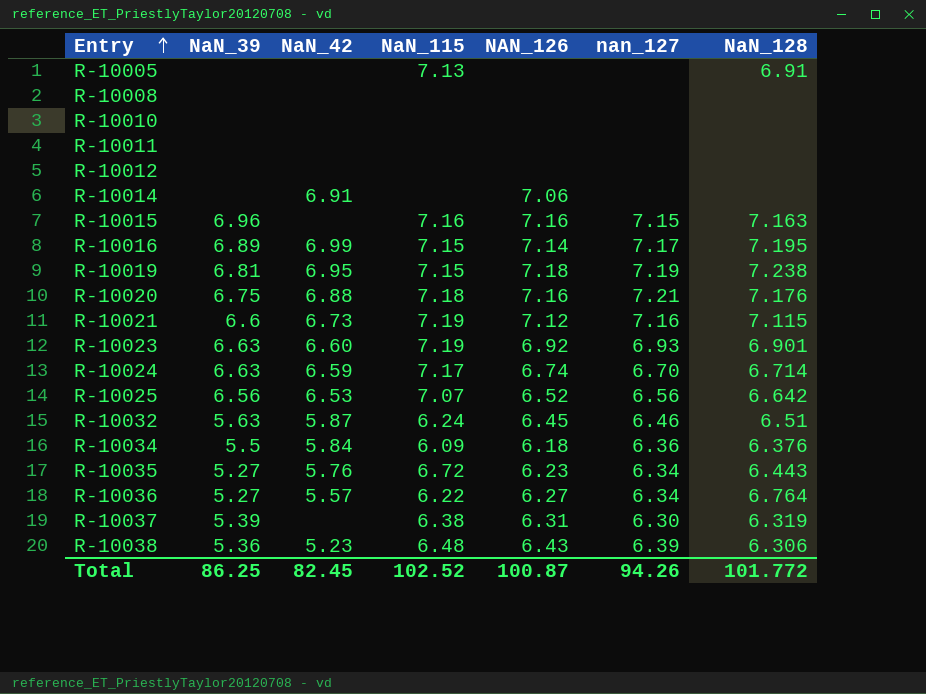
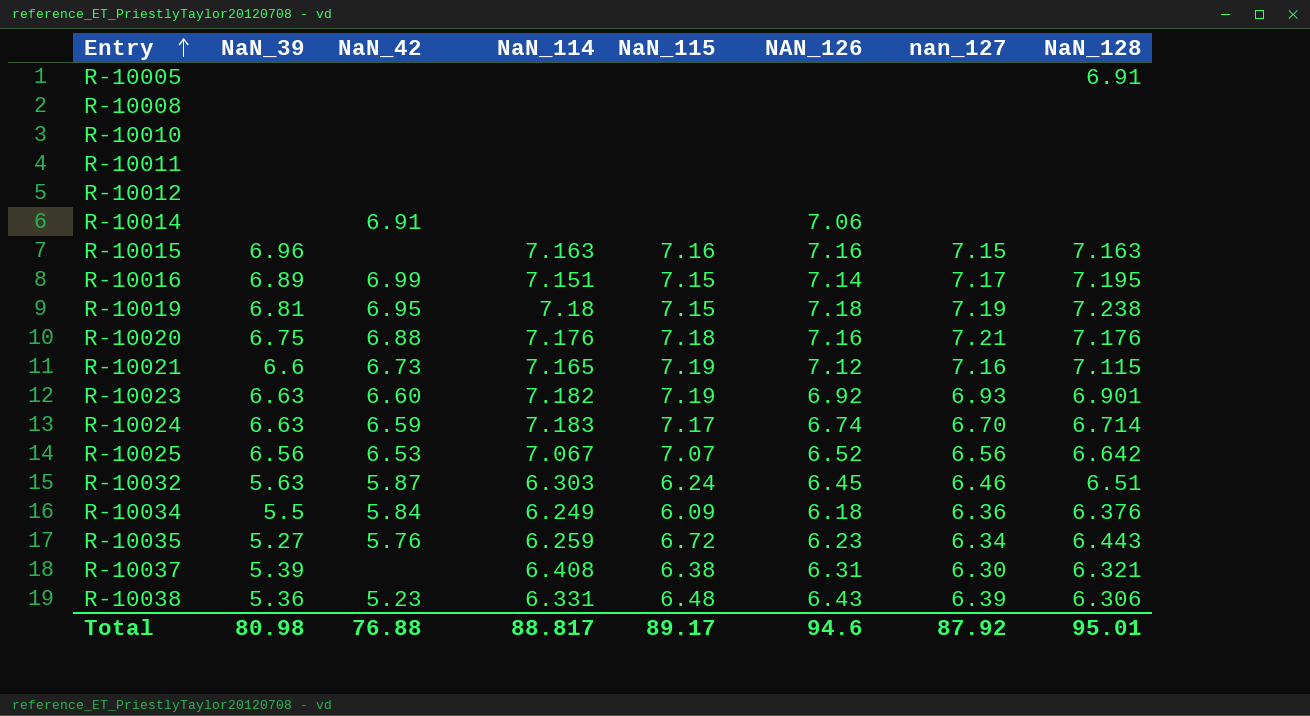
column NaN_114 | position: none -> 4
row R-10036: 5.27 | 5.57 | 6.22 | 6.27 | 6.34 | 6.764 -> none
R-10005 | NaN_115: 7.13 -> none
R-10037 | NaN_128: 6.319 -> 6.321
Total | NaN_39: 86.25 -> 80.98
Total | NaN_42: 82.45 -> 76.88
Total | NaN_115: 102.52 -> 89.17
Total | NAN_126: 100.87 -> 94.6
Total | nan_127: 94.26 -> 87.92
Total | NaN_128: 101.772 -> 95.01

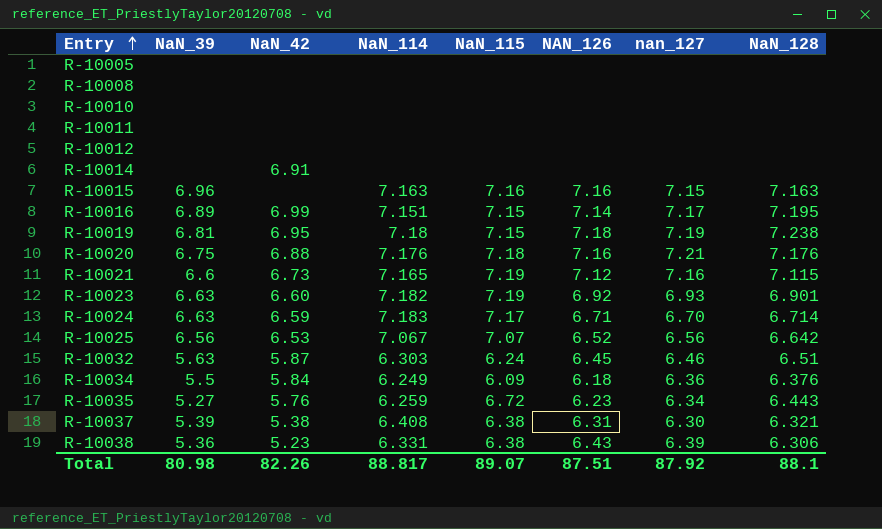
R-10005 | NaN_128: 6.91 -> none
R-10014 | NAN_126: 7.06 -> none
R-10024 | NAN_126: 6.74 -> 6.71
R-10037 | NaN_42: none -> 5.38
R-10038 | NaN_115: 6.48 -> 6.38
Total | NaN_42: 76.88 -> 82.26
Total | NaN_115: 89.17 -> 89.07
Total | NAN_126: 94.6 -> 87.51
Total | NaN_128: 95.01 -> 88.1

